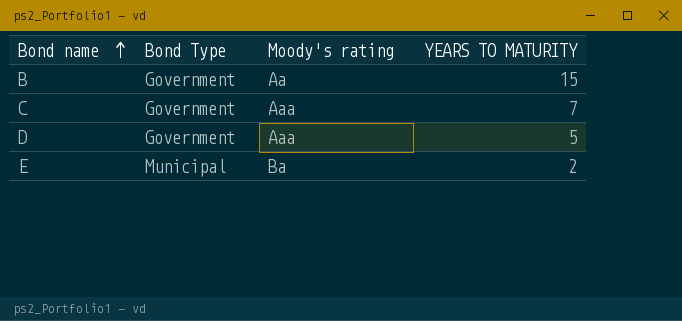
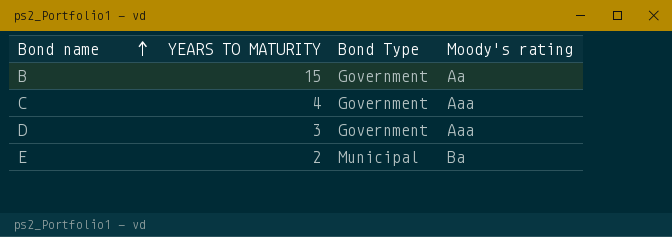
column YEARS TO MATURITY | position: 4 -> 2
C | YEARS TO MATURITY: 7 -> 4
D | YEARS TO MATURITY: 5 -> 3

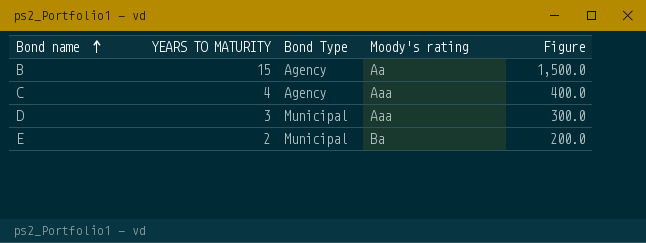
column Figure | formula: none -> [YEARS TO MATURITY] * 100
B | Bond Type: Government -> Agency
C | Bond Type: Government -> Agency
D | Bond Type: Government -> Municipal

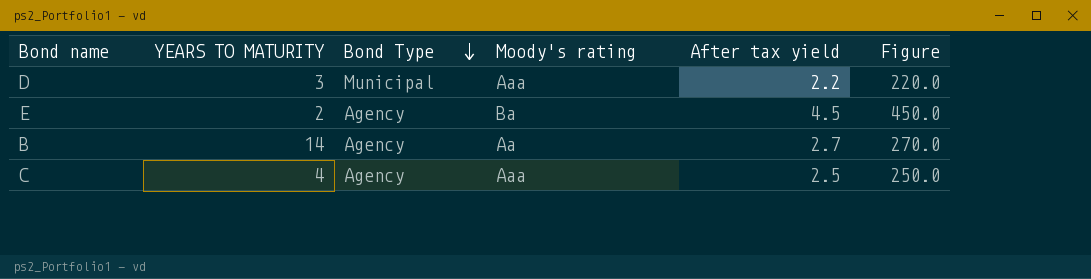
row order: Bond name ascending -> Bond Type descending
column After tax yield | position: none -> 5
column Figure | formula: [YEARS TO MATURITY] * 100 -> [After tax yield] * 100
E | Bond Type: Municipal -> Agency
B | YEARS TO MATURITY: 15 -> 14

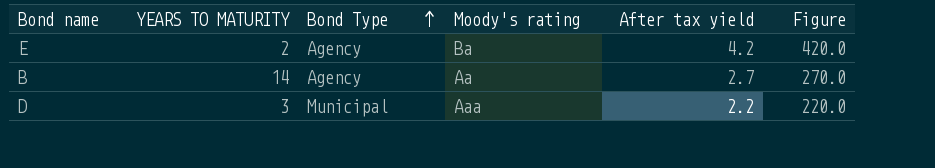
row order: Bond Type descending -> Bond Type ascending
row C: 4 | Agency | Aaa | 2.5 | 250.0 -> none
E | After tax yield: 4.5 -> 4.2
E | Figure: 450.0 -> 420.0

